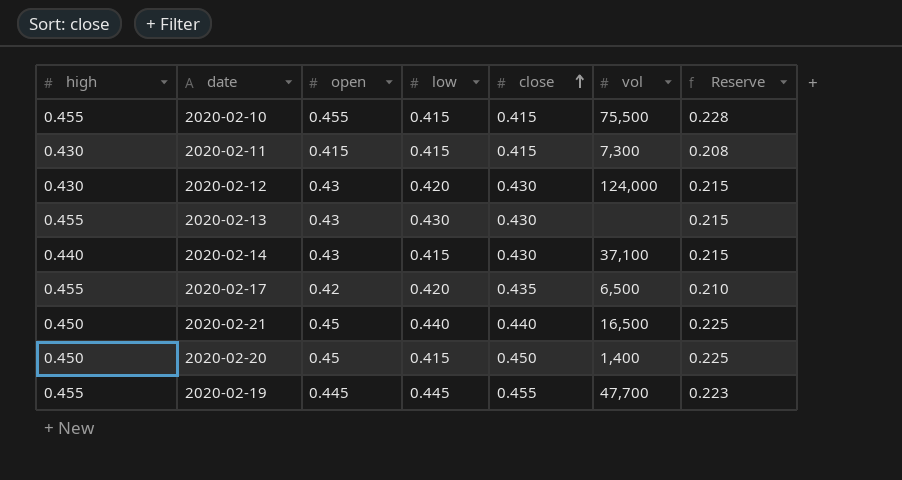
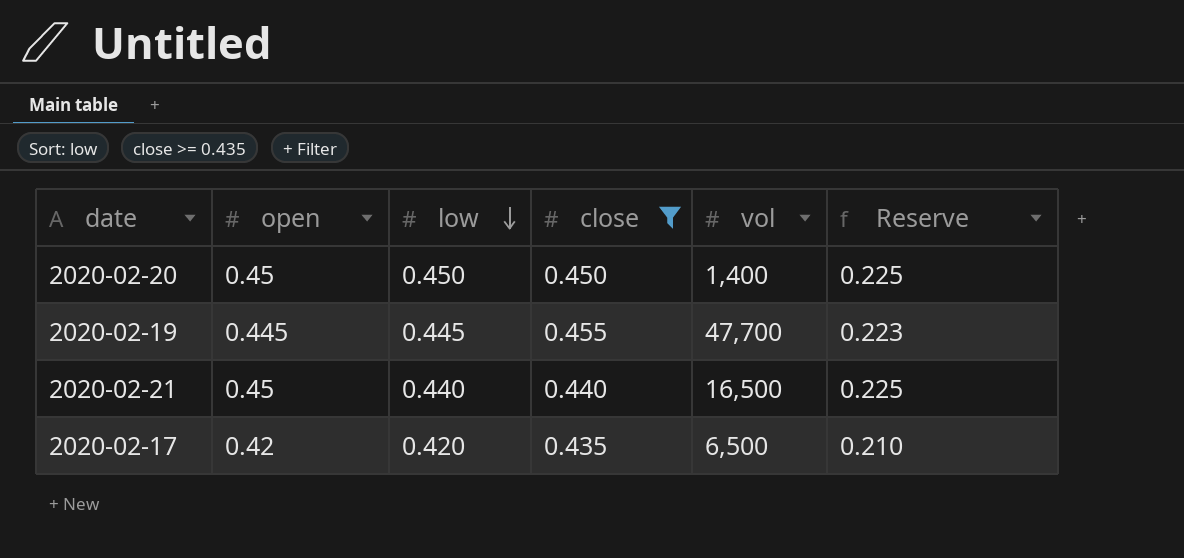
filter: none -> close >= 0.435
row order: close ascending -> low descending
column high | position: 1 -> none
2020-02-20 | low: 0.415 -> 0.450

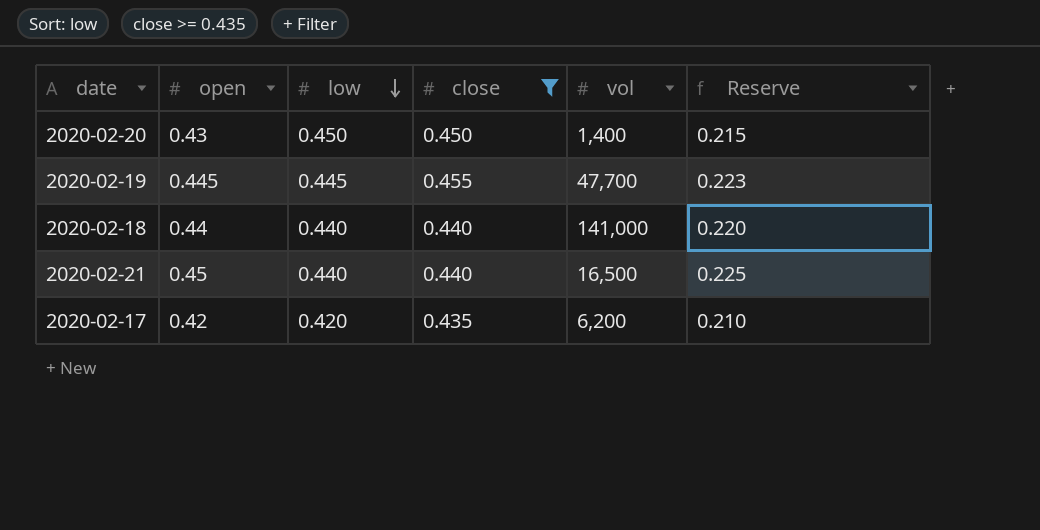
2020-02-20 | open: 0.45 -> 0.43
2020-02-20 | Reserve: 0.225 -> 0.215
row 2020-02-18: none -> 0.44 | 0.440 | 0.440 | 141,000 | 0.220
2020-02-17 | vol: 6,500 -> 6,200

